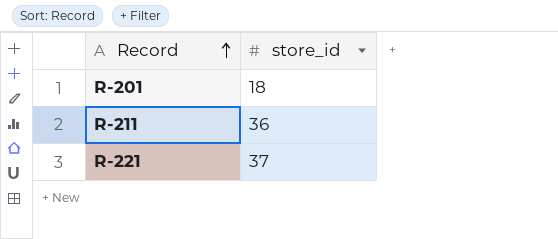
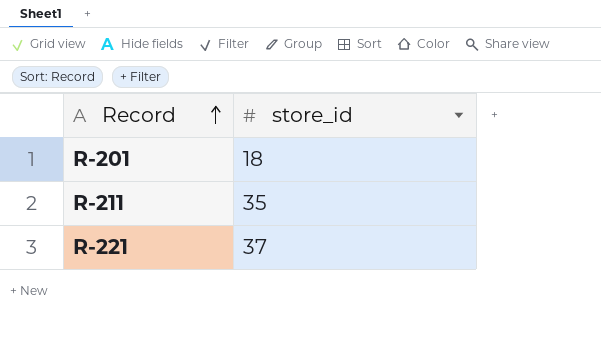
R-211 | store_id: 36 -> 35

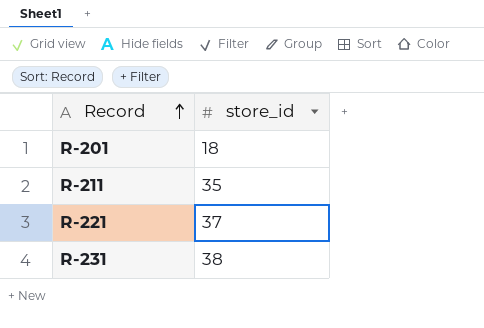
row R-231: none -> 38

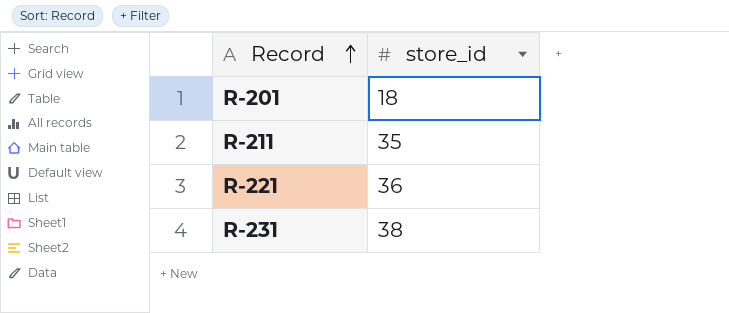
R-221 | store_id: 37 -> 36

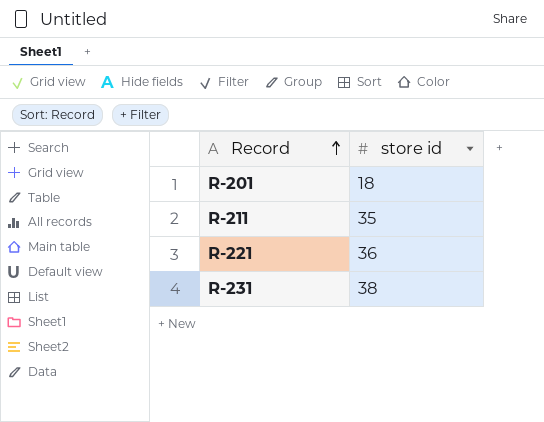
column name: store_id -> store id

